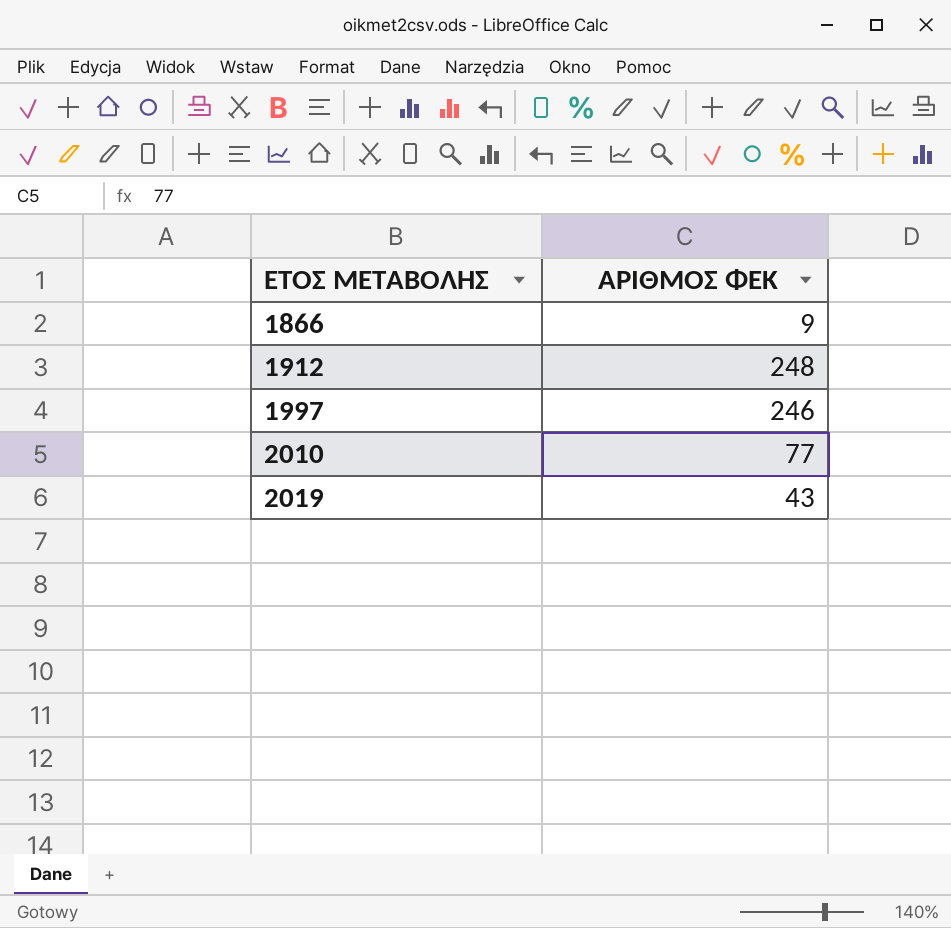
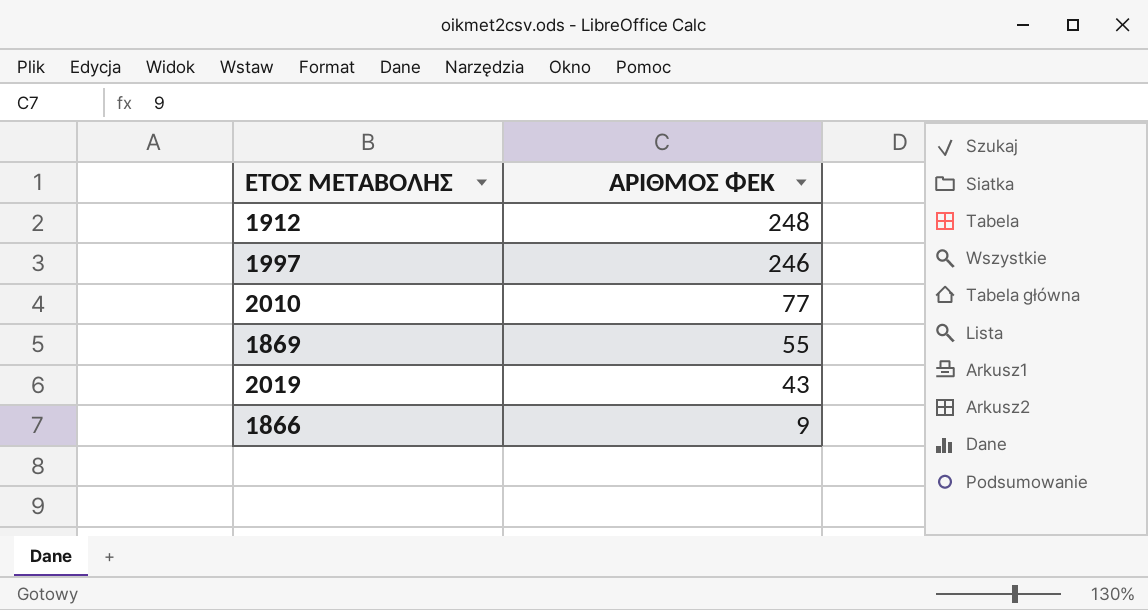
row order: ΕΤΟΣ ΜΕΤΑΒΟΛΗΣ ascending -> ΑΡΙΘΜΟΣ ΦΕΚ descending
row 1869: none -> 55

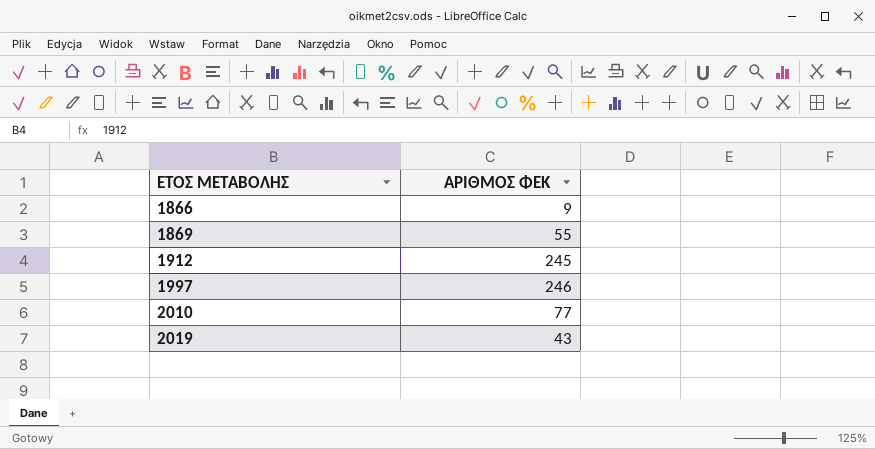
row order: ΑΡΙΘΜΟΣ ΦΕΚ descending -> ΕΤΟΣ ΜΕΤΑΒΟΛΗΣ ascending
1912 | ΑΡΙΘΜΟΣ ΦΕΚ: 248 -> 245

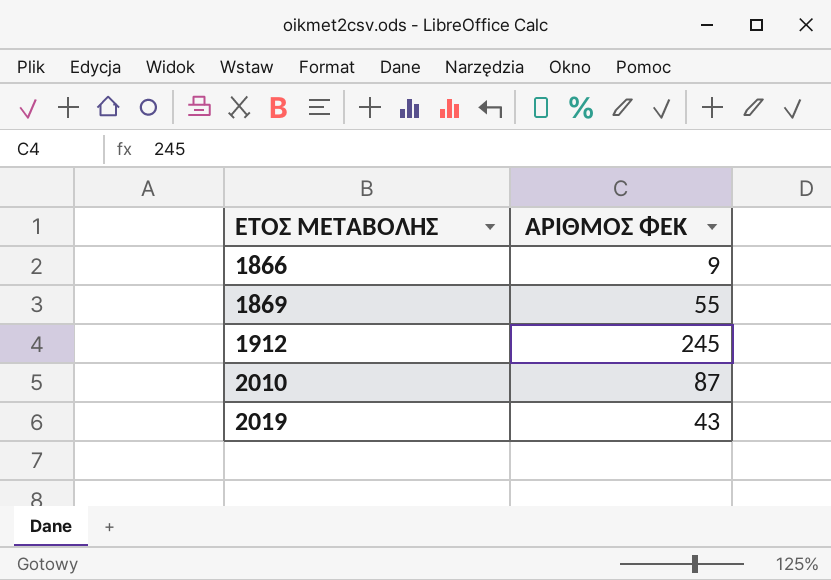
row 1997: 246 -> none
2010 | ΑΡΙΘΜΟΣ ΦΕΚ: 77 -> 87

